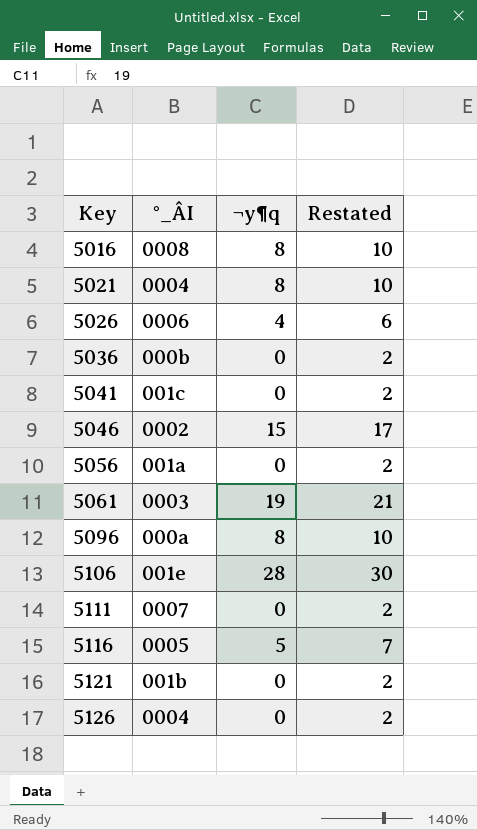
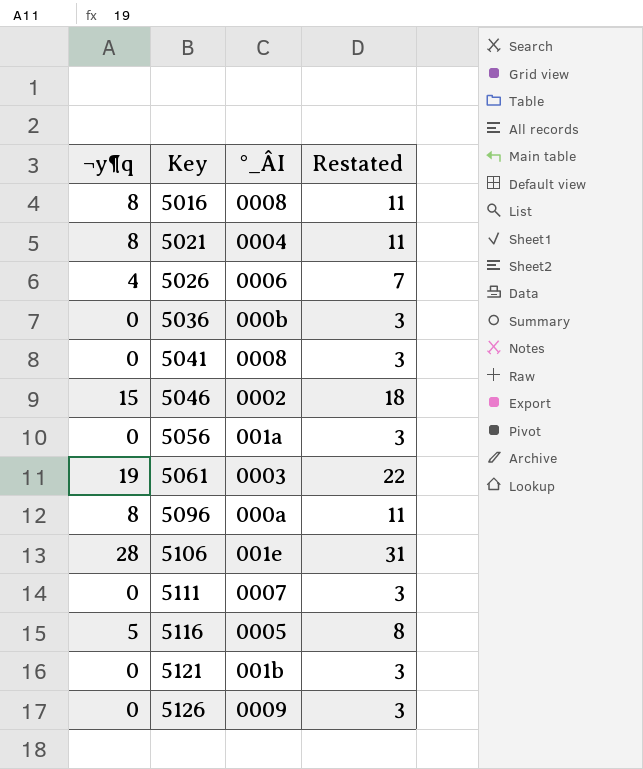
column ¬y¶q | position: 3 -> 1
column Restated | formula: [¬y¶q] + 2 -> [¬y¶q] + 3
5041 | °_ÂI: 001c -> 0008
5126 | °_ÂI: 0004 -> 0009

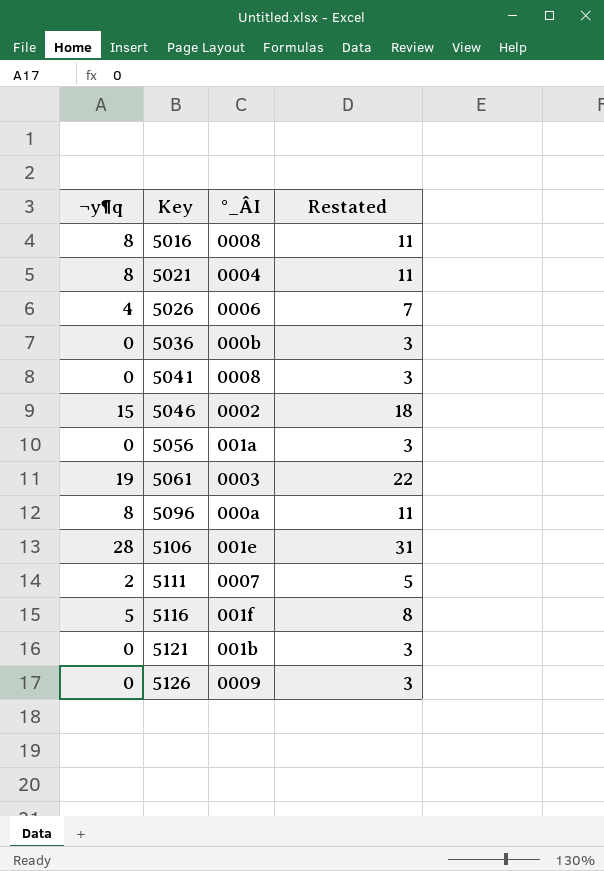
5111 | ¬y¶q: 0 -> 2
5111 | Restated: 3 -> 5
5116 | °_ÂI: 0005 -> 001f

